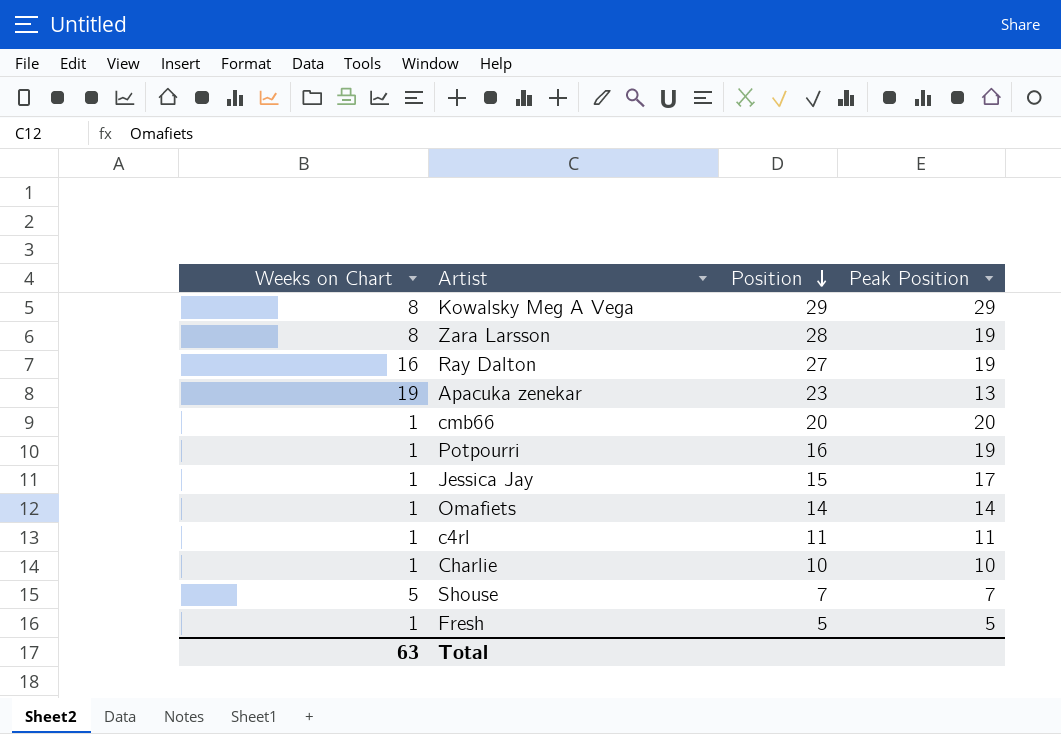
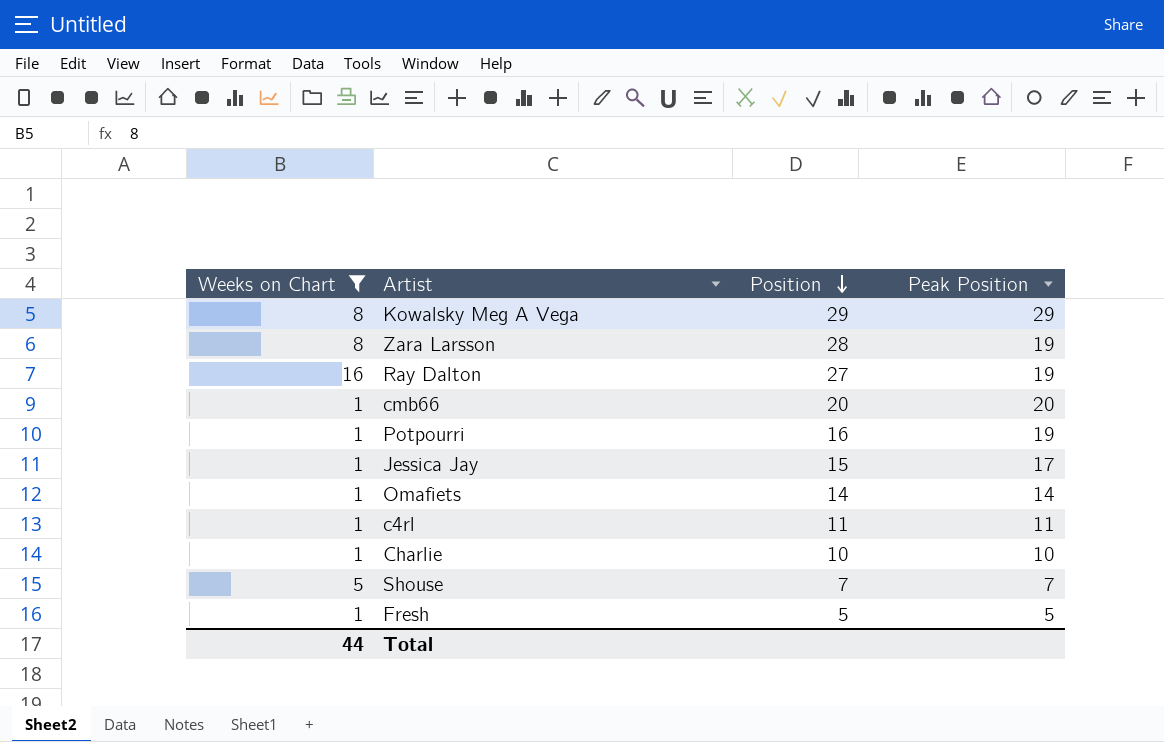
filter: none -> Weeks on Chart != 19
Total | Weeks on Chart: 63 -> 44

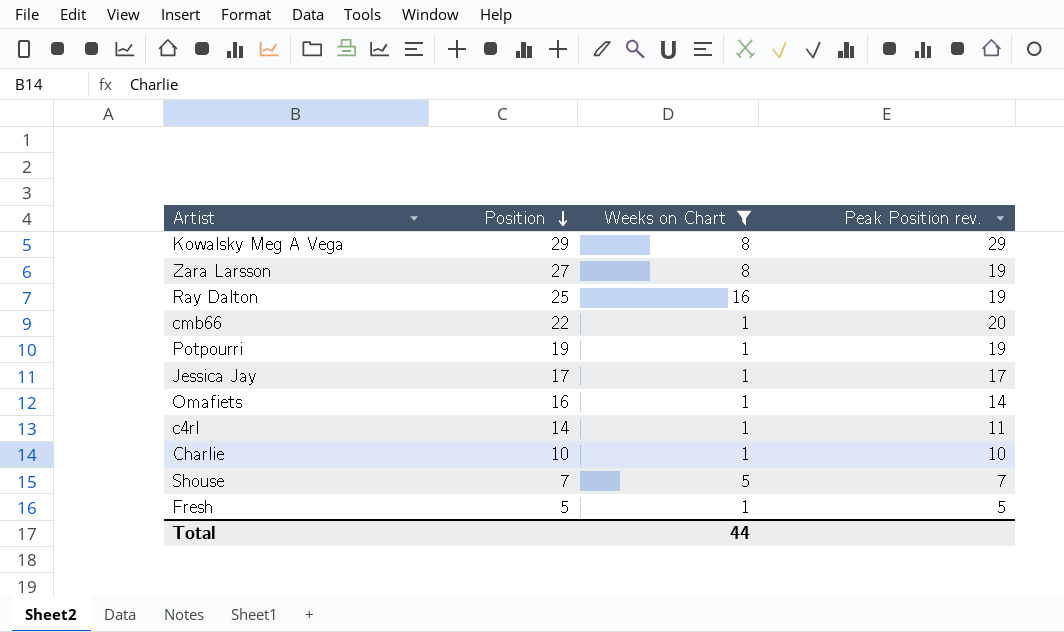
column Weeks on Chart | position: 1 -> 3
column name: Peak Position -> Peak Position rev.
Zara Larsson | Position: 28 -> 27
Ray Dalton | Position: 27 -> 25
cmb66 | Position: 20 -> 22
Potpourri | Position: 16 -> 19
Jessica Jay | Position: 15 -> 17
Omafiets | Position: 14 -> 16
c4rl | Position: 11 -> 14

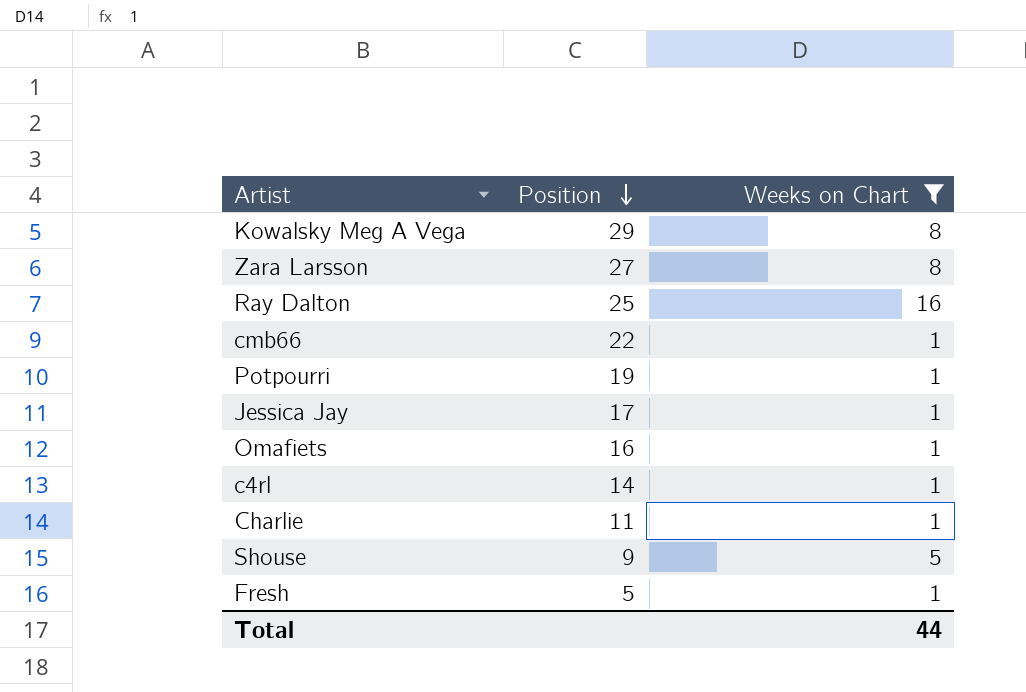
column Peak Position rev. | position: 4 -> none
Charlie | Position: 10 -> 11
Shouse | Position: 7 -> 9

